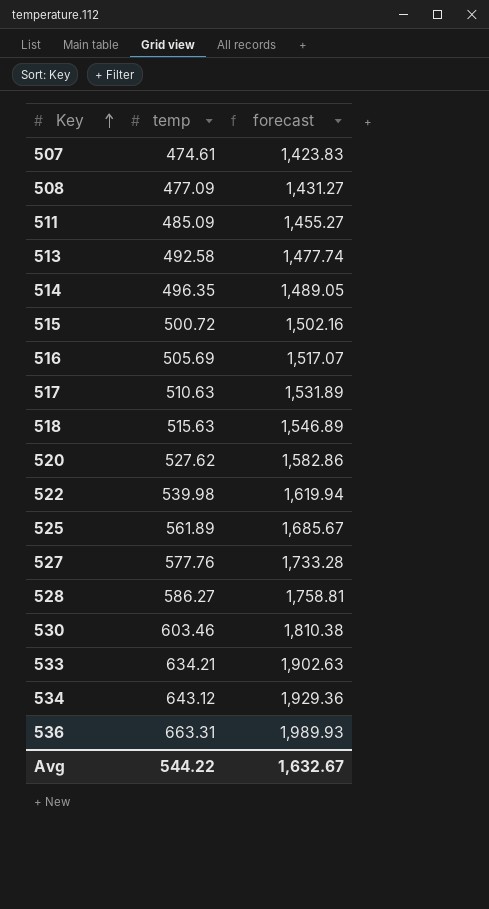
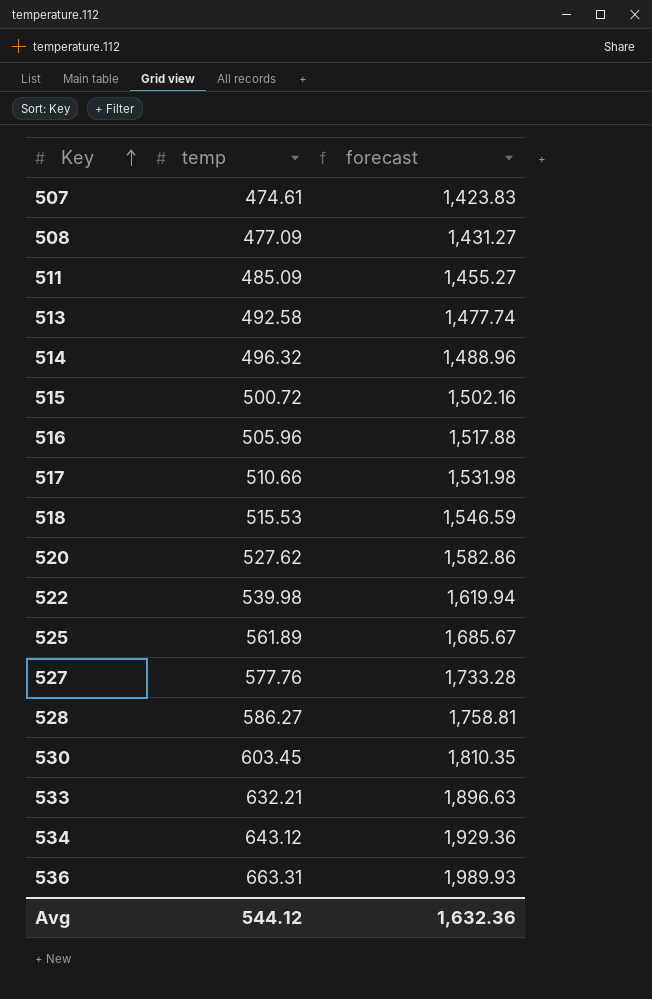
514 | temp: 496.35 -> 496.32
514 | forecast: 1,489.05 -> 1,488.96
516 | temp: 505.69 -> 505.96
516 | forecast: 1,517.07 -> 1,517.88
517 | temp: 510.63 -> 510.66
517 | forecast: 1,531.89 -> 1,531.98
518 | temp: 515.63 -> 515.53
518 | forecast: 1,546.89 -> 1,546.59
530 | temp: 603.46 -> 603.45
530 | forecast: 1,810.38 -> 1,810.35
533 | temp: 634.21 -> 632.21
533 | forecast: 1,902.63 -> 1,896.63
Avg | temp: 544.22 -> 544.12
Avg | forecast: 1,632.67 -> 1,632.36

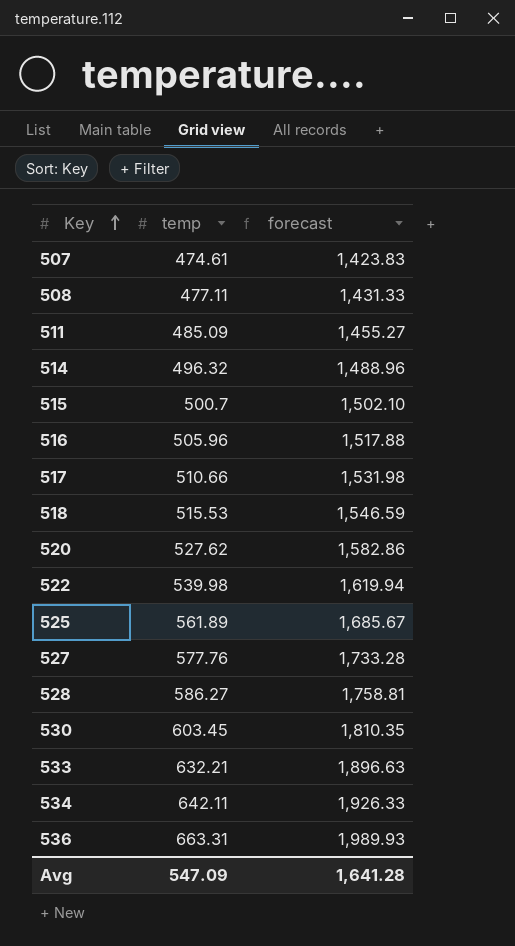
row 513: 492.58 | 1,477.74 -> none
508 | temp: 477.09 -> 477.11
508 | forecast: 1,431.27 -> 1,431.33
515 | temp: 500.72 -> 500.7
515 | forecast: 1,502.16 -> 1,502.10
534 | temp: 643.12 -> 642.11
534 | forecast: 1,929.36 -> 1,926.33
Avg | temp: 544.12 -> 547.09
Avg | forecast: 1,632.36 -> 1,641.28

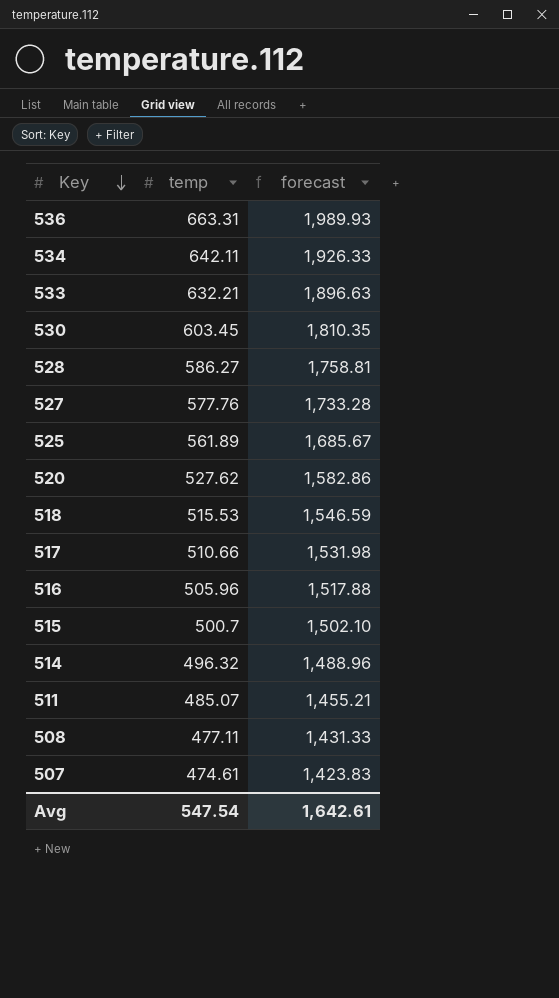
row order: Key ascending -> Key descending
row 522: 539.98 | 1,619.94 -> none
511 | temp: 485.09 -> 485.07
511 | forecast: 1,455.27 -> 1,455.21
Avg | temp: 547.09 -> 547.54
Avg | forecast: 1,641.28 -> 1,642.61

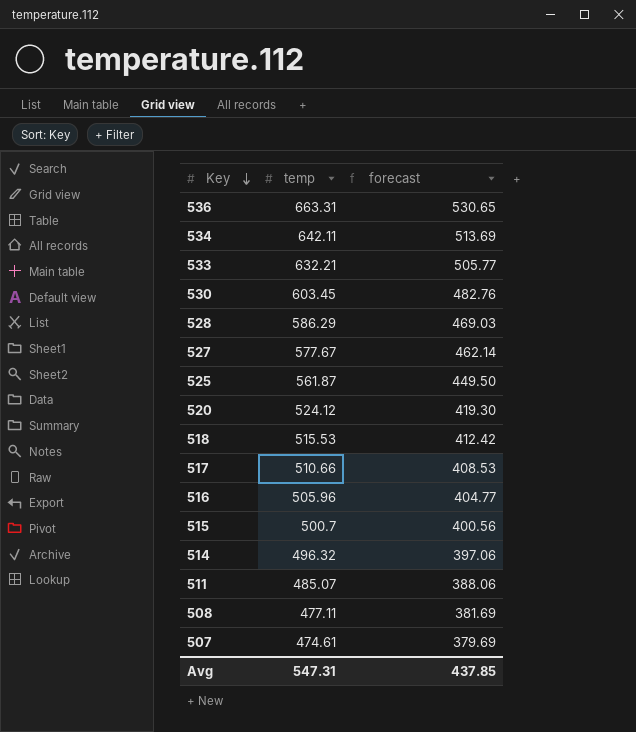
column forecast | formula: [temp] * 3 -> [temp] * 0.8
528 | temp: 586.27 -> 586.29
527 | temp: 577.76 -> 577.67
525 | temp: 561.89 -> 561.87
520 | temp: 527.62 -> 524.12
Avg | temp: 547.54 -> 547.31
Avg | forecast: 1,642.61 -> 437.85

